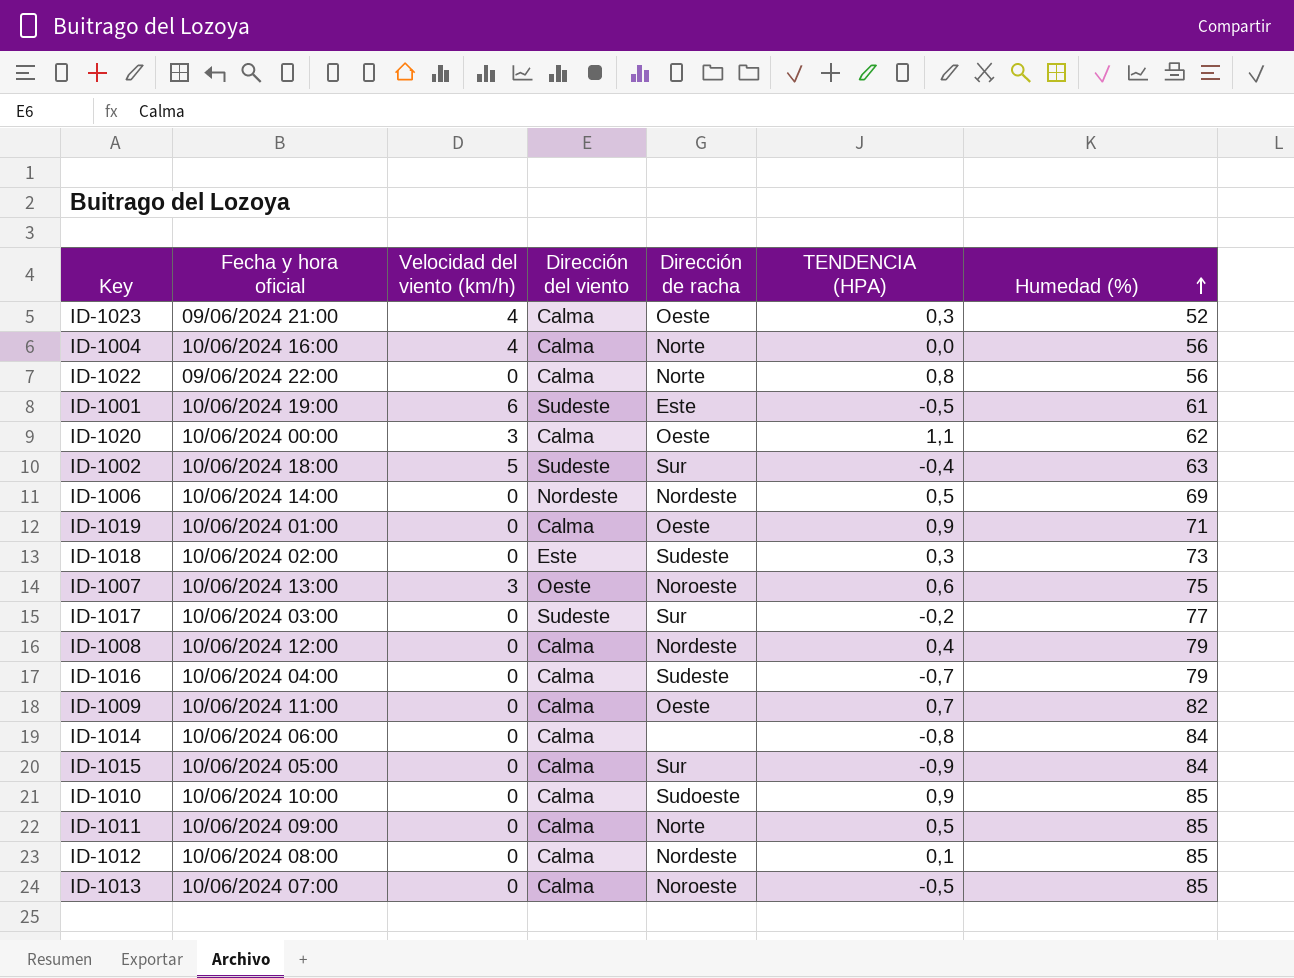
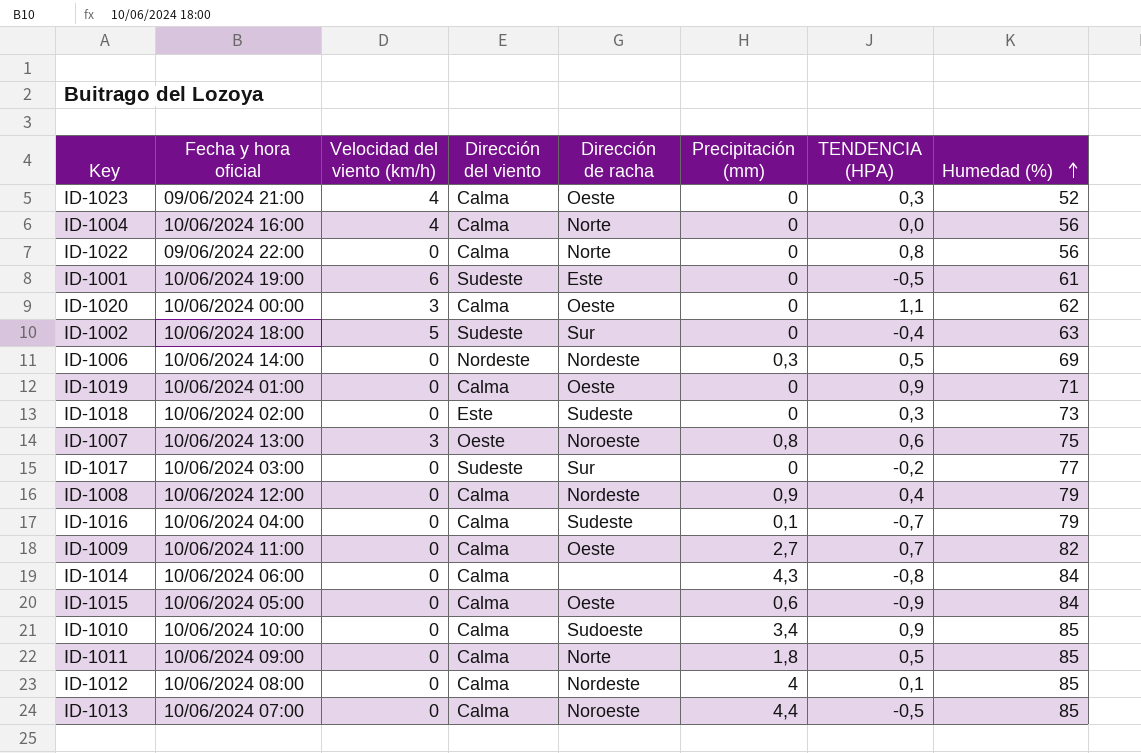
column Precipitación (mm) | position: none -> 6
ID-1015 | Dirección de racha: Sur -> Oeste

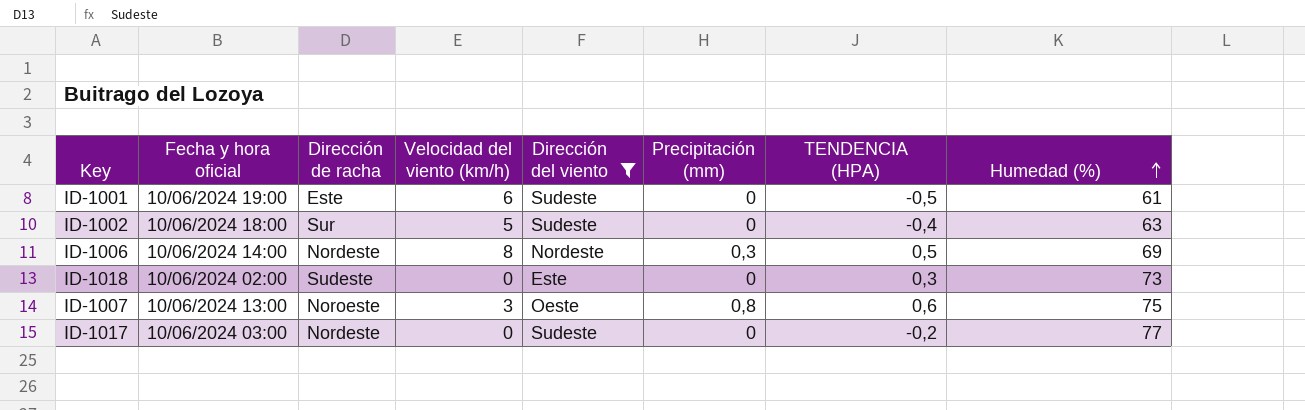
filter: none -> Dirección del viento != Calma
column Dirección de racha | position: 5 -> 3
ID-1006 | Velocidad del viento (km/h): 0 -> 8
ID-1017 | Dirección de racha: Sur -> Nordeste

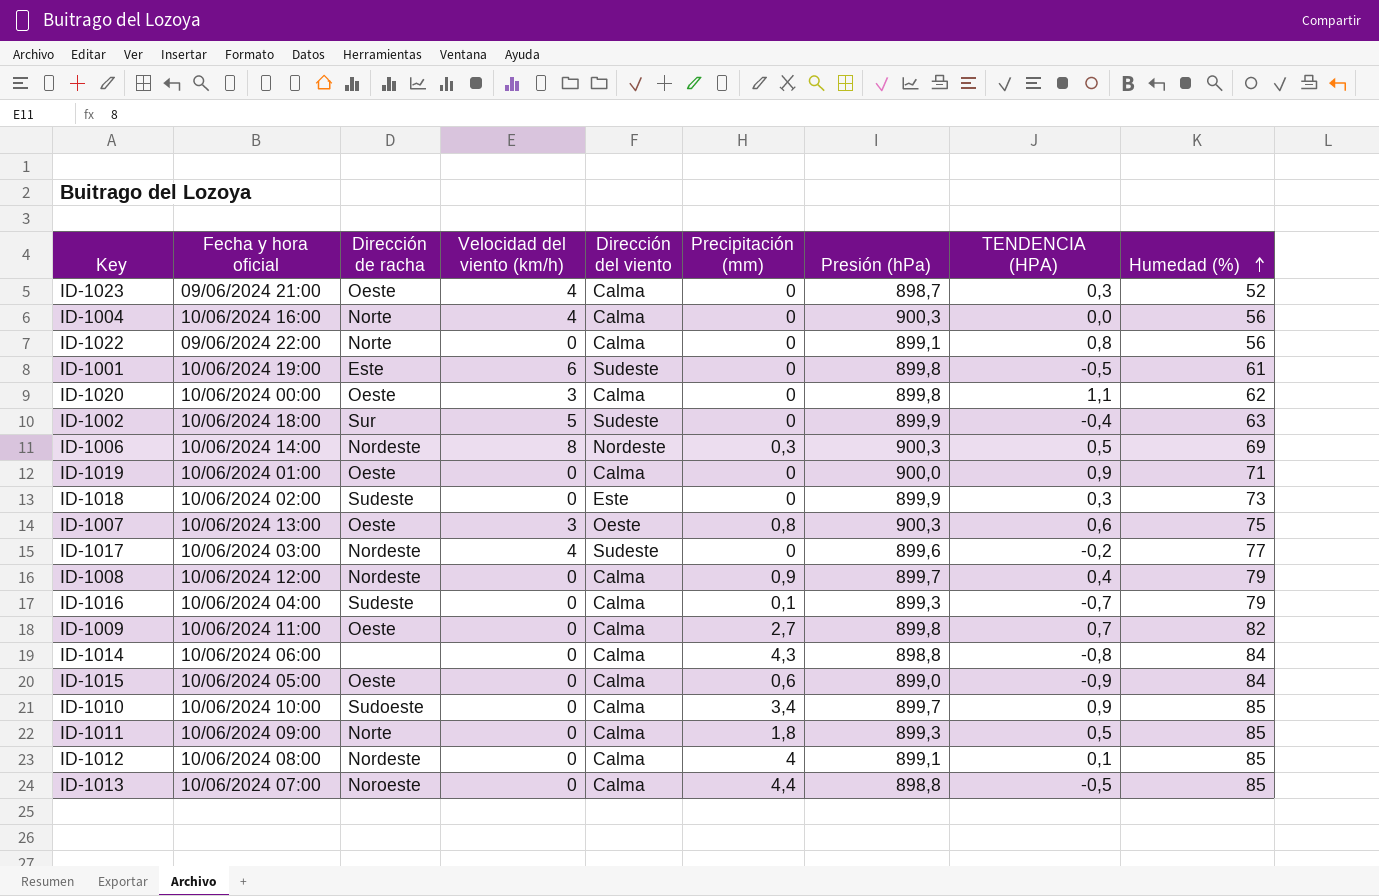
filter: Dirección del viento != Calma -> none
column Presión (hPa) | position: none -> 7
ID-1007 | Dirección de racha: Noroeste -> Oeste
ID-1017 | Velocidad del viento (km/h): 0 -> 4

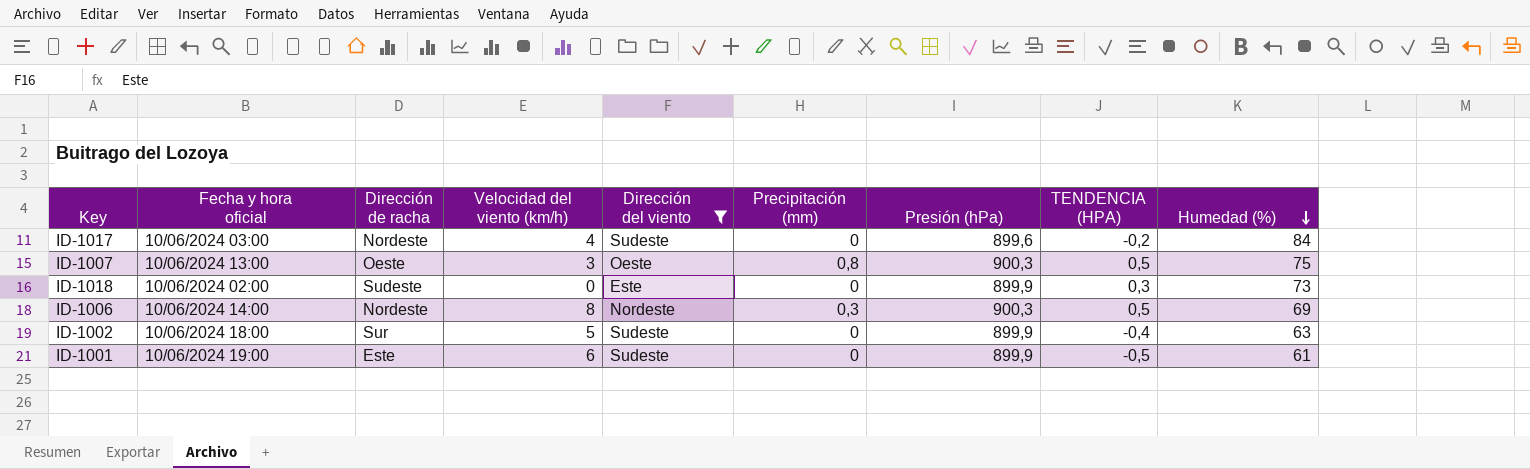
filter: none -> Dirección del viento != Calma
row order: Humedad (%) ascending -> Humedad (%) descending
ID-1017 | Humedad (%): 77 -> 84
ID-1007 | TENDENCIA (HPA): 0,6 -> 0,5
ID-1001 | Presión (hPa): 899,8 -> 899,9

